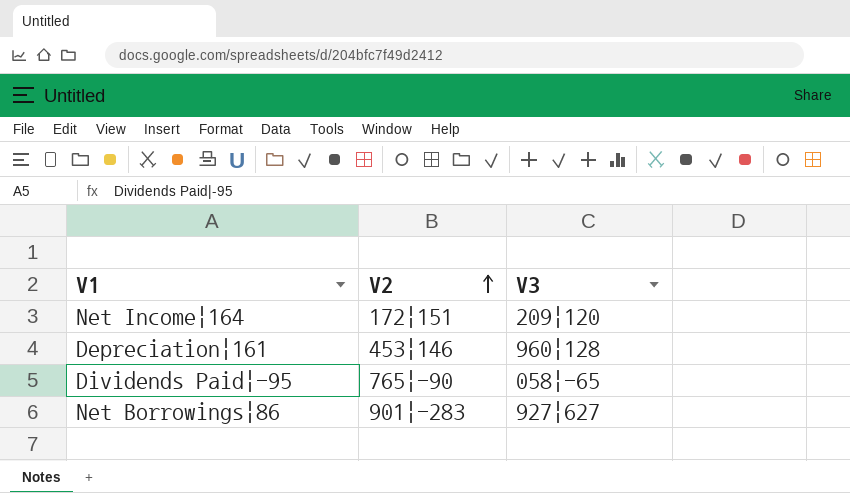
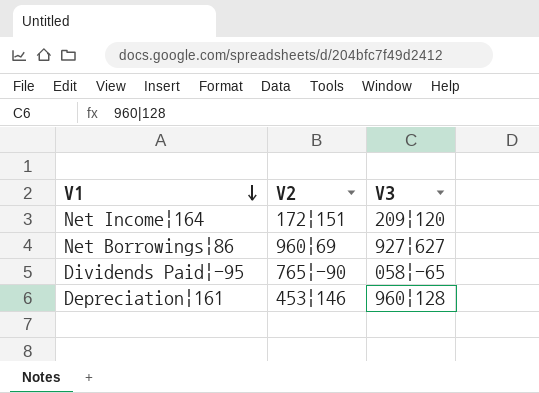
row order: V2 ascending -> V1 descending
Net Borrowings|86 | V2: 901|-283 -> 960|69

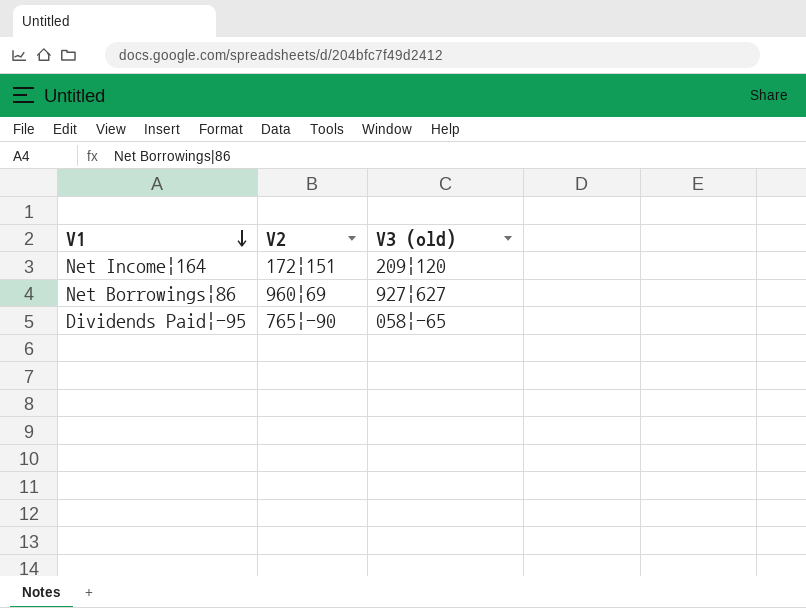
column name: V3 -> V3 (old)
row Depreciation|161: 453|146 | 960|128 -> none

